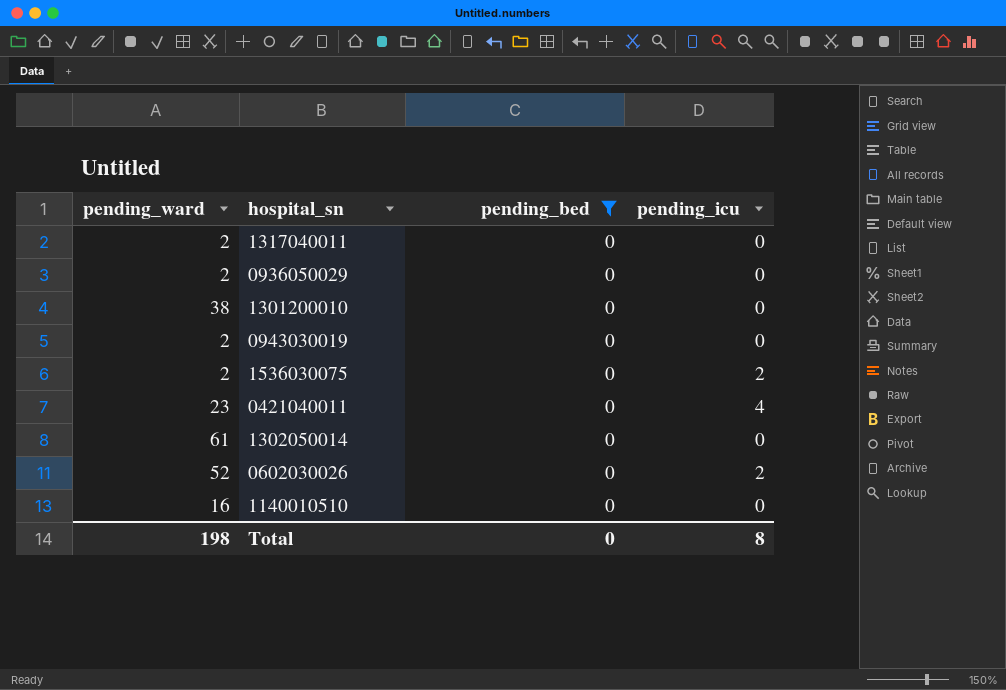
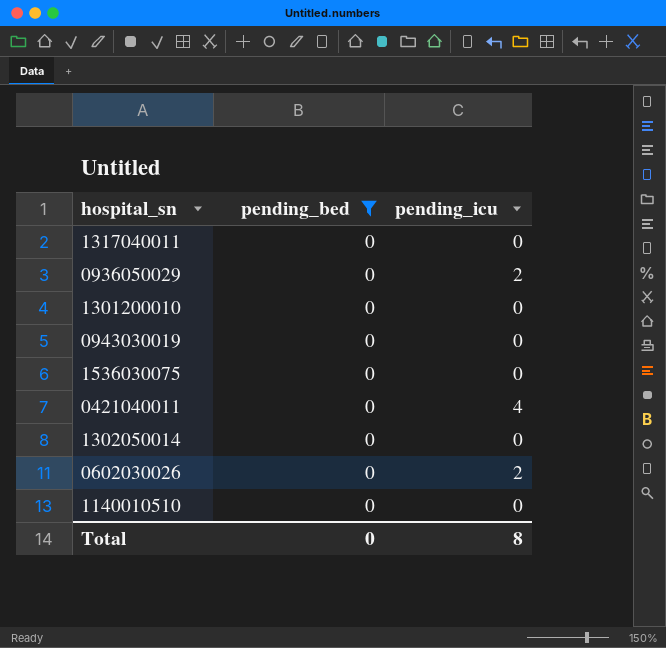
column pending_ward | position: 1 -> none
0936050029 | pending_icu: 0 -> 2
1536030075 | pending_icu: 2 -> 0

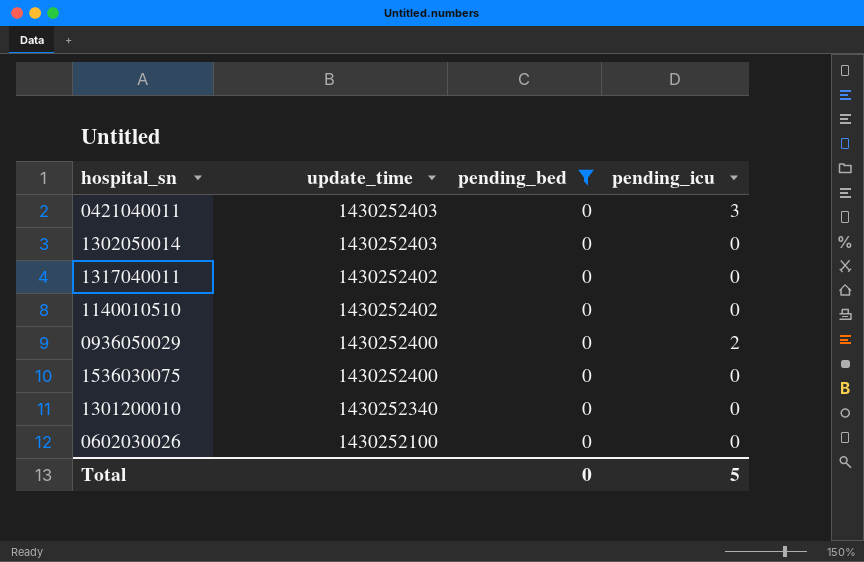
row order: none -> update_time descending
column update_time | position: none -> 2
row 0943030019: 0 | 0 -> none
0421040011 | pending_icu: 4 -> 3
0602030026 | pending_icu: 2 -> 0
Total | pending_icu: 8 -> 5

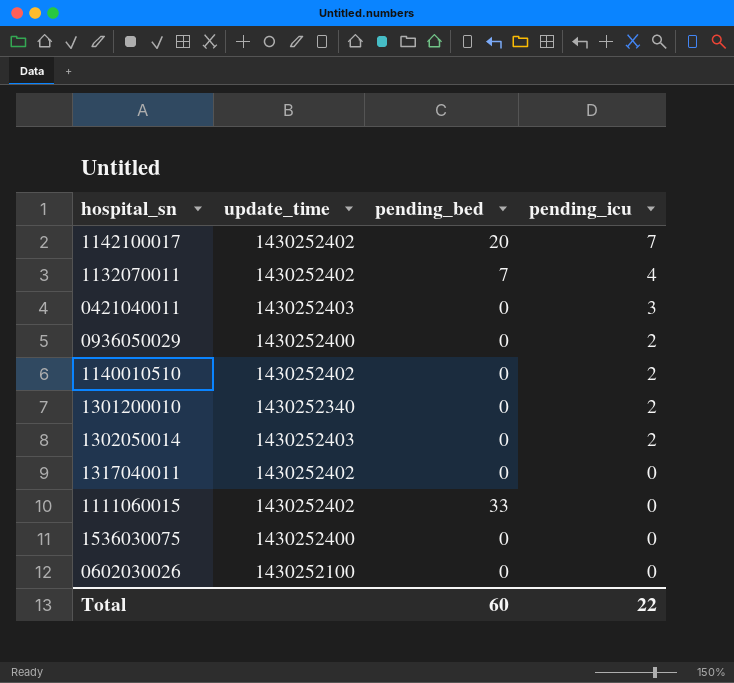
filter: pending_bed = 0 -> none
row order: update_time descending -> pending_icu descending
1140010510 | pending_icu: 0 -> 2
1301200010 | pending_icu: 0 -> 2
1302050014 | pending_icu: 0 -> 2
Total | pending_bed: 0 -> 60
Total | pending_icu: 5 -> 22

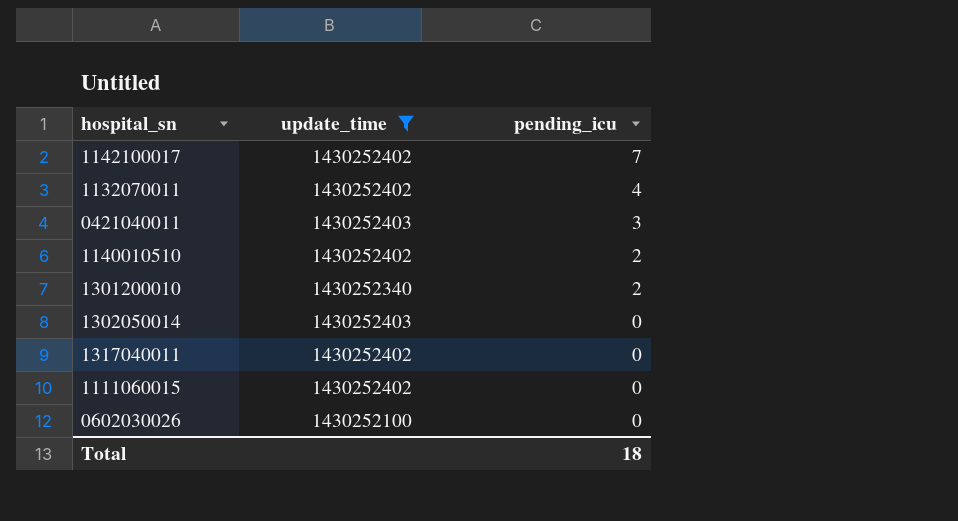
filter: none -> update_time != 1430252400
column pending_bed | position: 3 -> none
1302050014 | pending_icu: 2 -> 0
Total | pending_icu: 22 -> 18

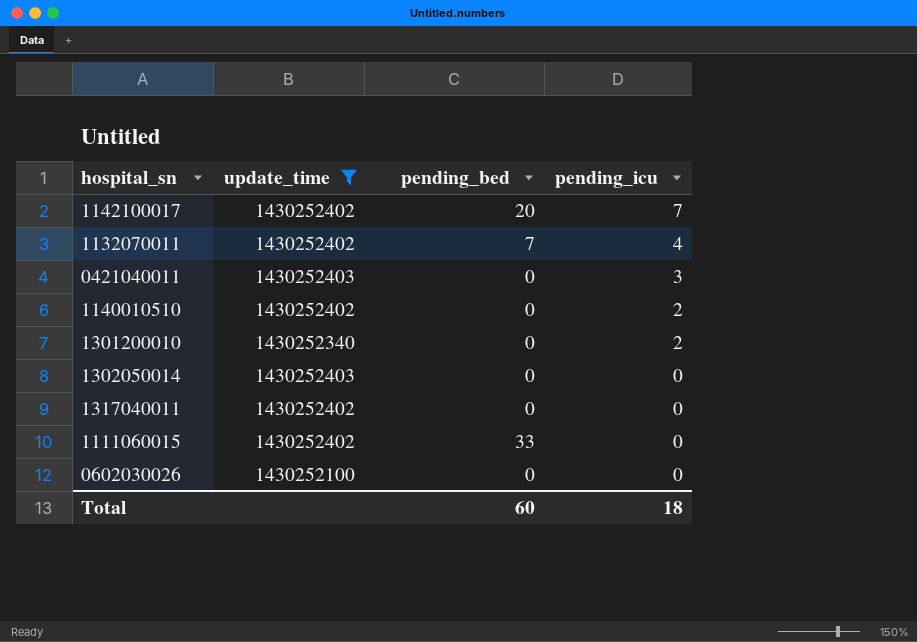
column pending_bed | position: none -> 3

